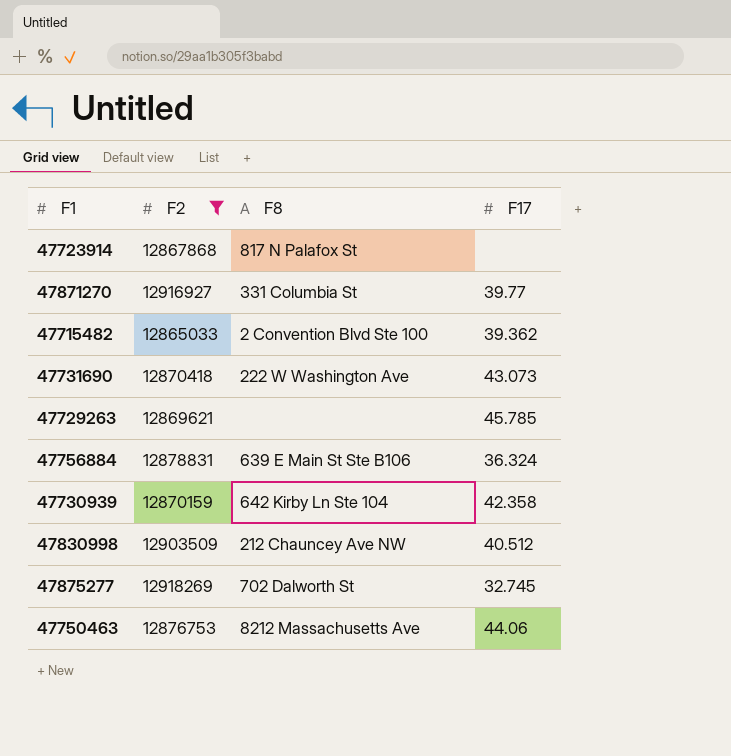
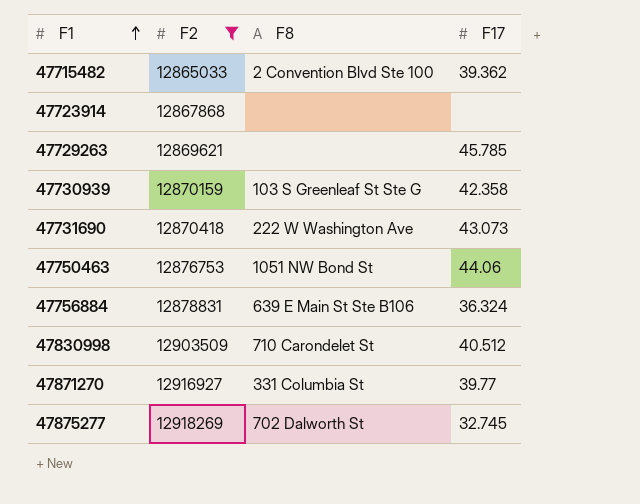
row order: none -> F1 ascending
47723914 | F8: 817 N Palafox St -> none
47730939 | F8: 642 Kirby Ln Ste 104 -> 103 S Greenleaf St Ste G
47750463 | F8: 8212 Massachusetts Ave -> 1051 NW Bond St
47830998 | F8: 212 Chauncey Ave NW -> 710 Carondelet St

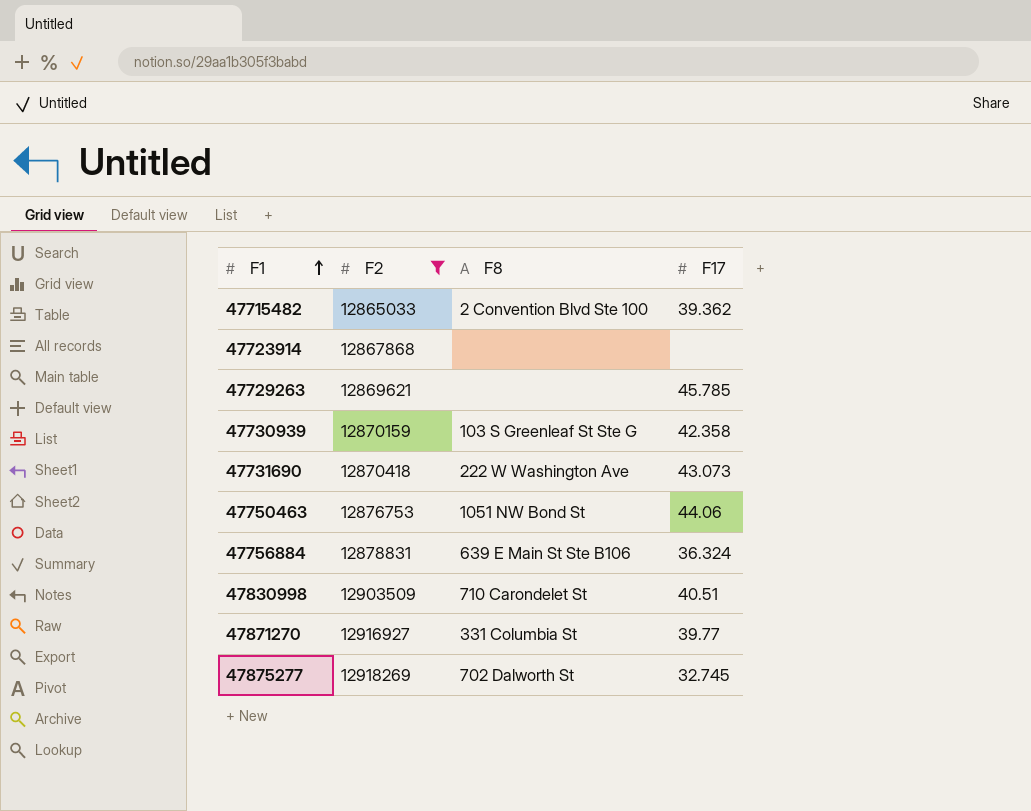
47830998 | F17: 40.512 -> 40.51

